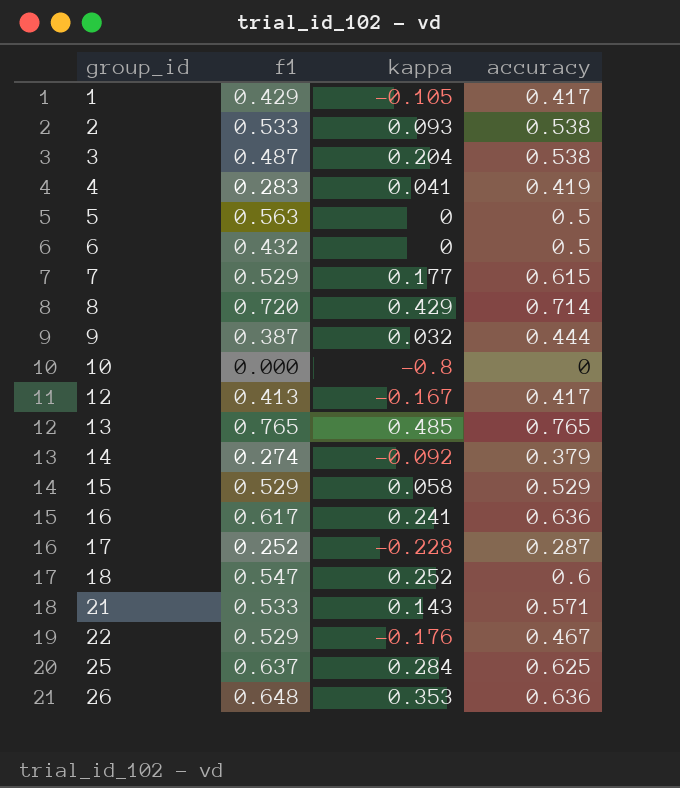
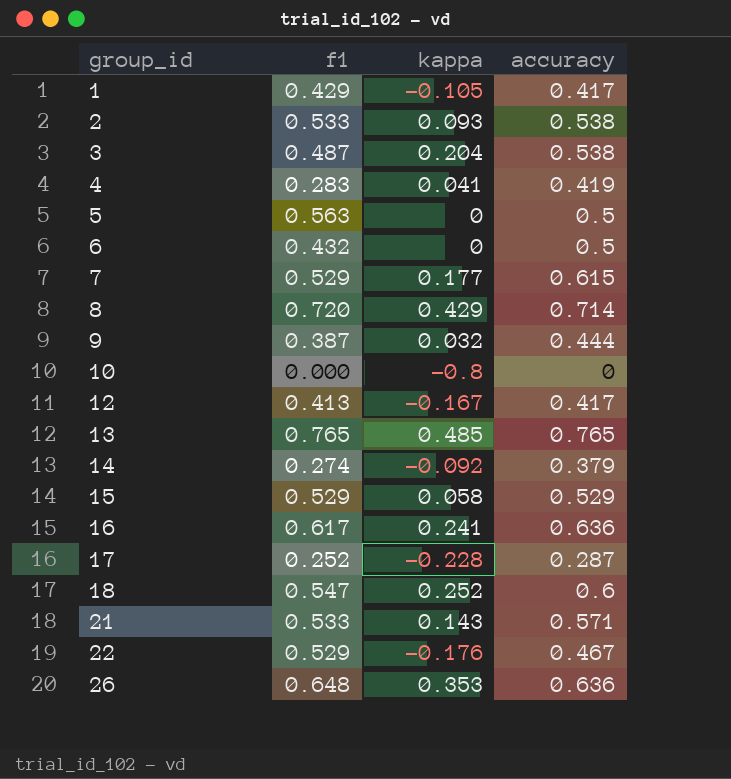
row 25: 0.637 | 0.284 | 0.625 -> none

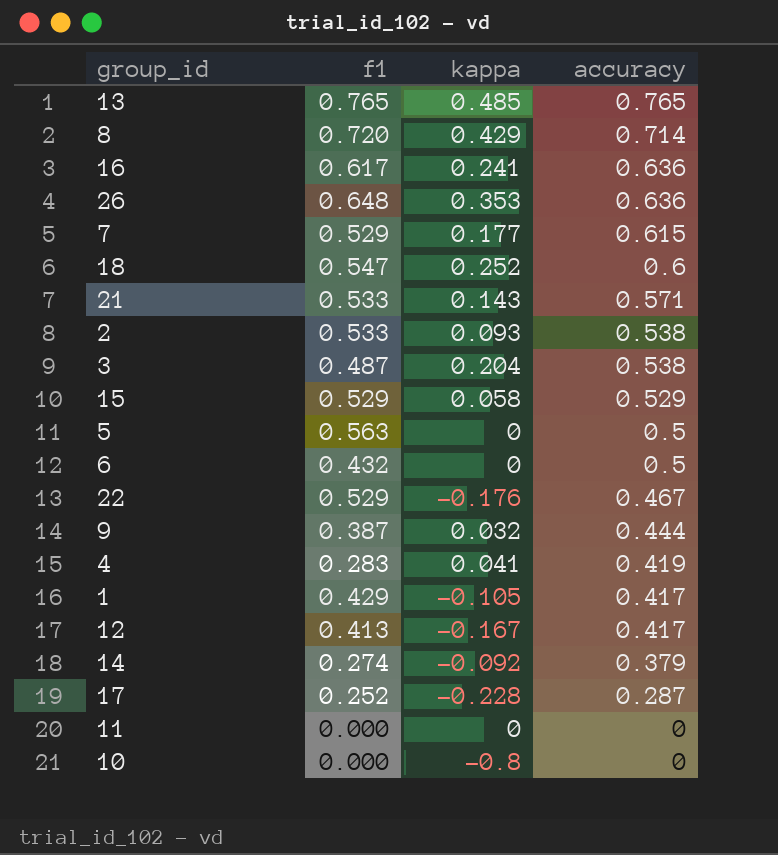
row order: group_id ascending -> accuracy descending
row 11: none -> 0.000 | 0 | 0

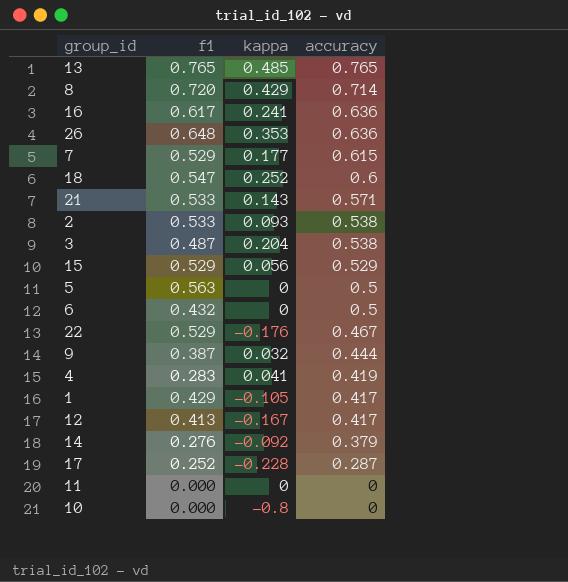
15 | kappa: 0.058 -> 0.056
14 | f1: 0.274 -> 0.276

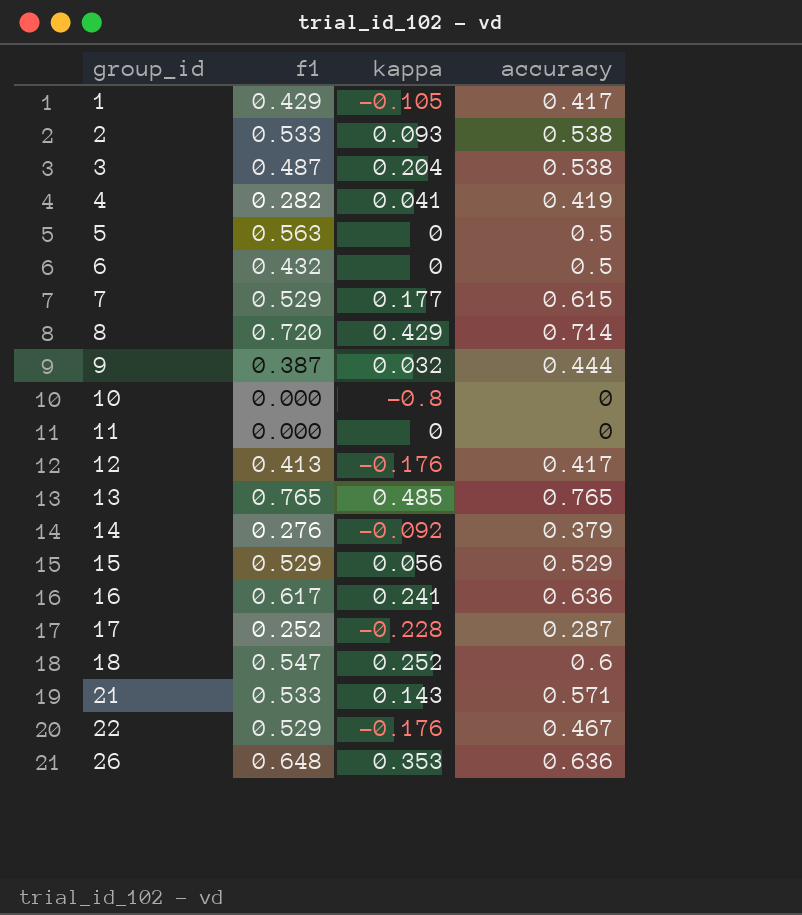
row order: accuracy descending -> group_id ascending
4 | f1: 0.283 -> 0.282
12 | kappa: -0.167 -> -0.176

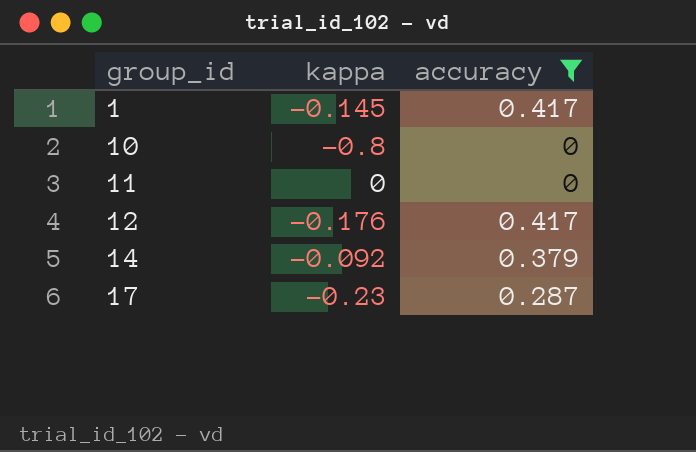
filter: none -> accuracy <= 0.417
column f1 | position: 2 -> none
1 | kappa: -0.105 -> -0.145
17 | kappa: -0.228 -> -0.23

